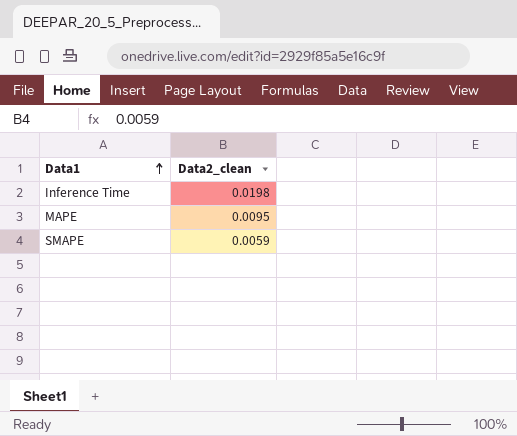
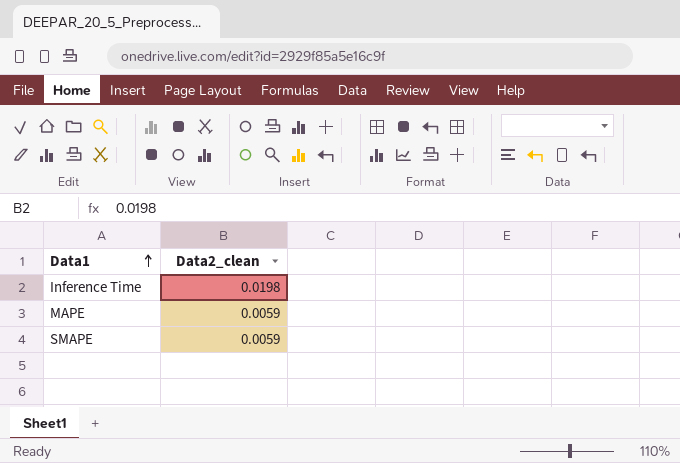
MAPE | Data2_clean: 0.0095 -> 0.0059

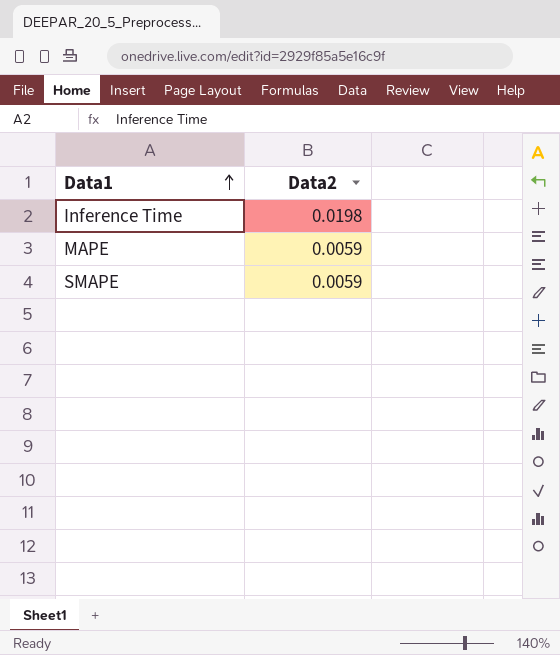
column name: Data2_clean -> Data2

